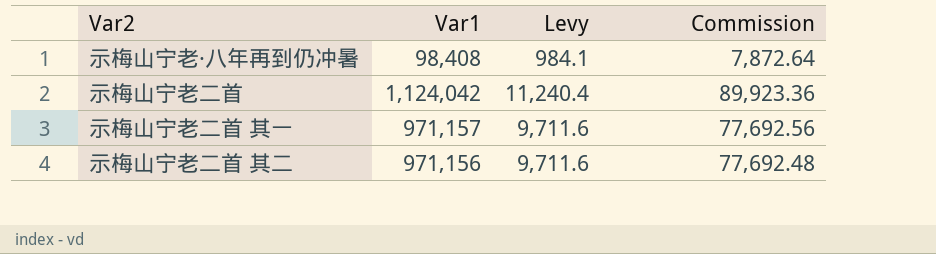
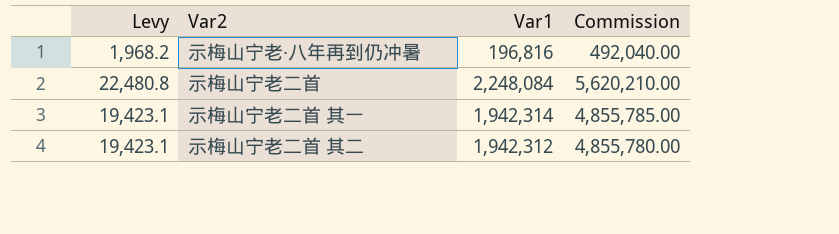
column Levy | position: 3 -> 1
column Commission | formula: [Var1] * 0.08 -> [Var1] * 2.5
示梅山宁老·八年再到仍冲暑 | Levy: 984.1 -> 1,968.2
示梅山宁老·八年再到仍冲暑 | Var1: 98,408 -> 196,816
示梅山宁老二首 | Levy: 11,240.4 -> 22,480.8
示梅山宁老二首 | Var1: 1,124,042 -> 2,248,084
示梅山宁老二首 其一 | Levy: 9,711.6 -> 19,423.1
示梅山宁老二首 其一 | Var1: 971,157 -> 1,942,314
示梅山宁老二首 其二 | Levy: 9,711.6 -> 19,423.1
示梅山宁老二首 其二 | Var1: 971,156 -> 1,942,312

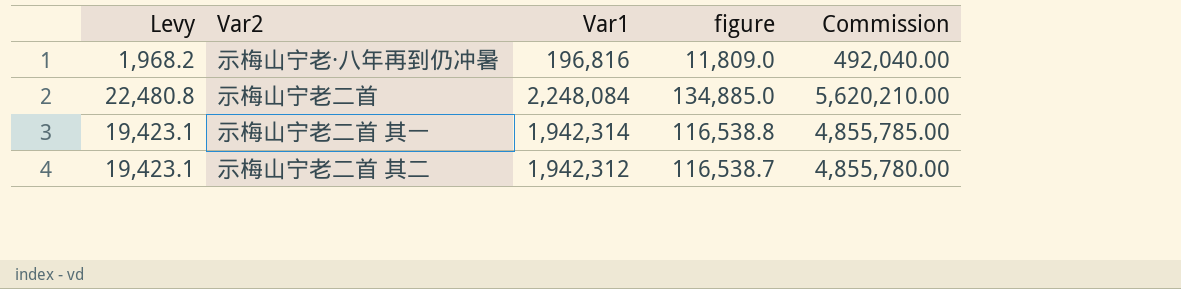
column figure | formula: none -> [Var1] * 0.06

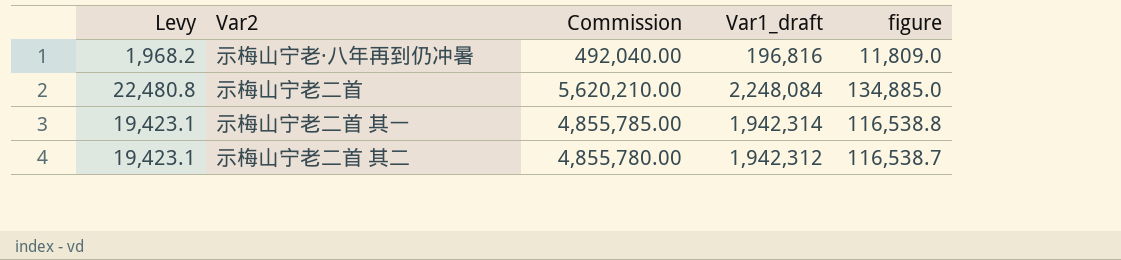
column Commission | position: 5 -> 3
column name: Var1 -> Var1_draft

